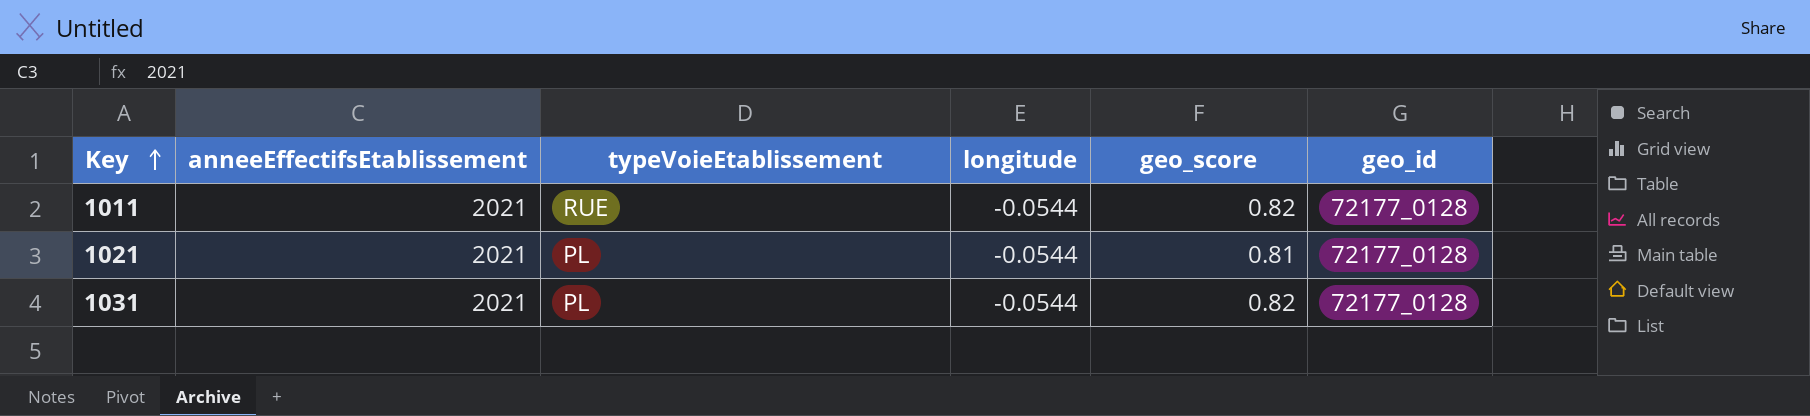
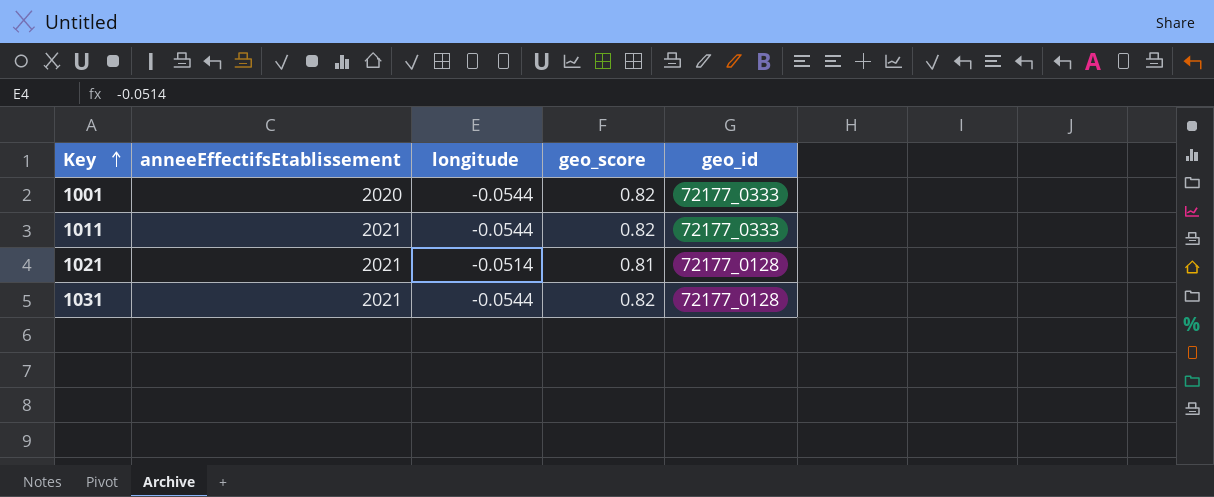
column typeVoieEtablissement | position: 3 -> none
row 1001: none -> 2020 | -0.0544 | 0.82 | 72177_0333
1011 | geo_id: 72177_0128 -> 72177_0333
1021 | longitude: -0.0544 -> -0.0514

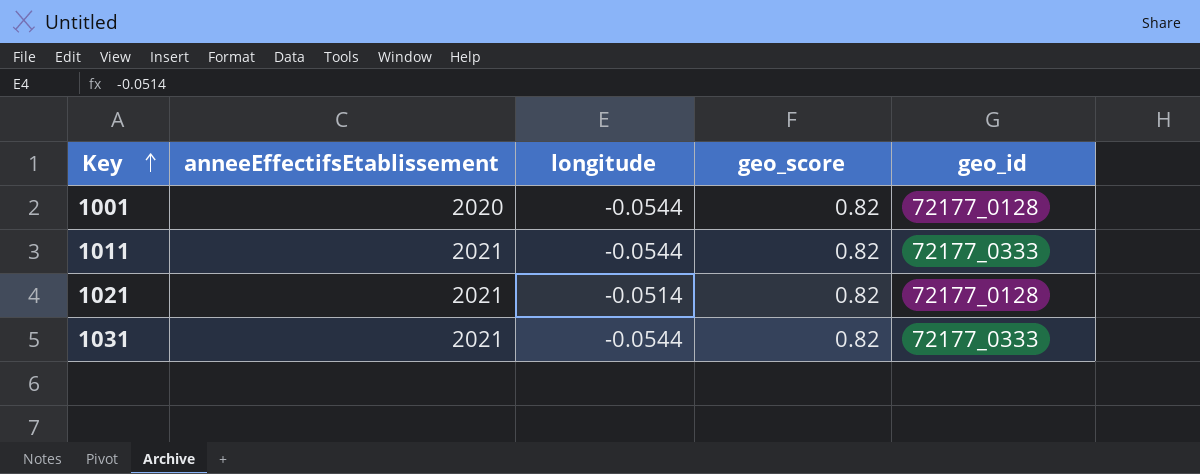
1001 | geo_id: 72177_0333 -> 72177_0128
1021 | geo_score: 0.81 -> 0.82
1031 | geo_id: 72177_0128 -> 72177_0333

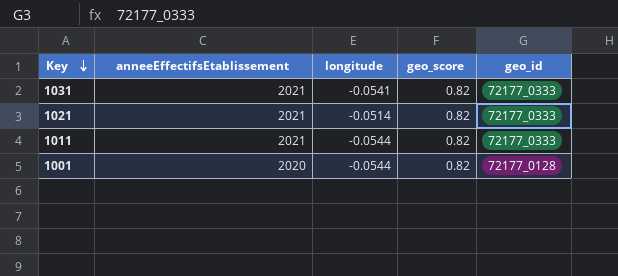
row order: Key ascending -> Key descending
1031 | longitude: -0.0544 -> -0.0541
1021 | geo_id: 72177_0128 -> 72177_0333

